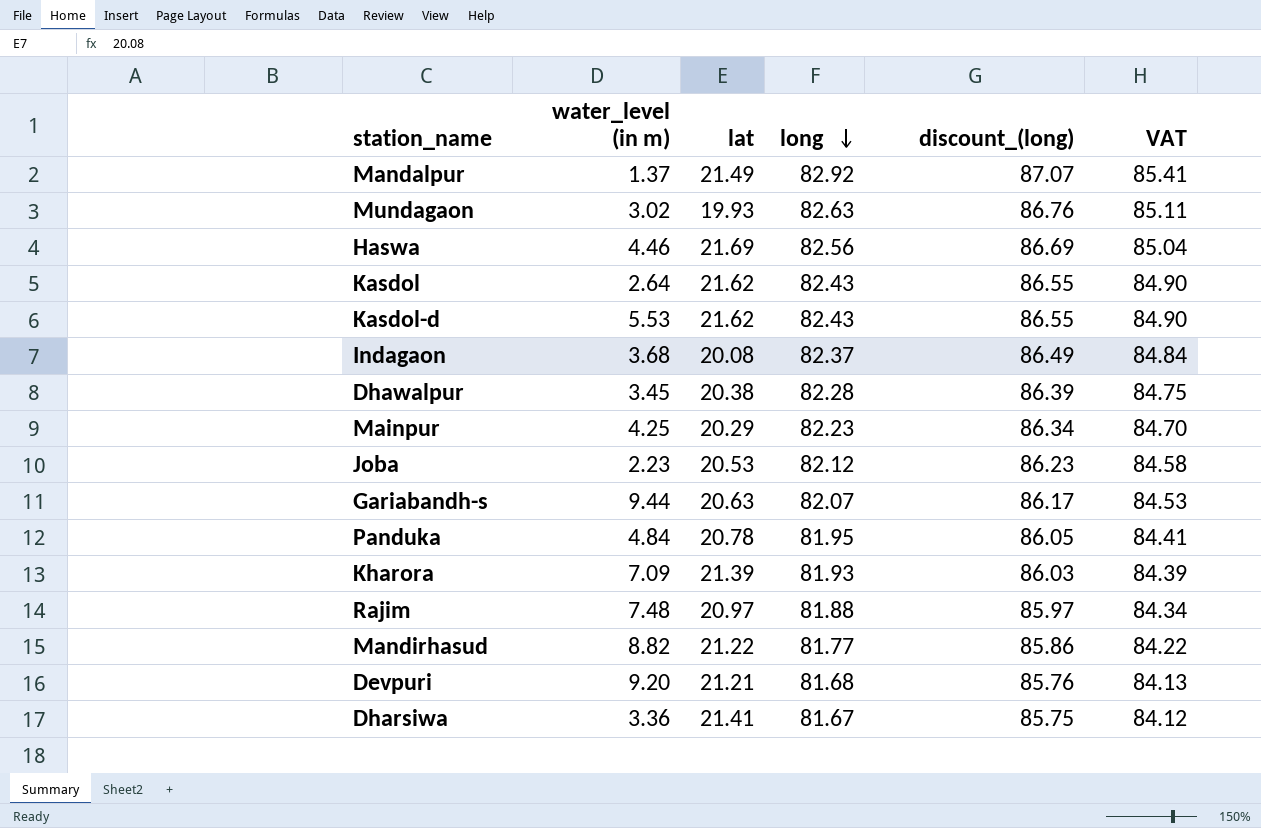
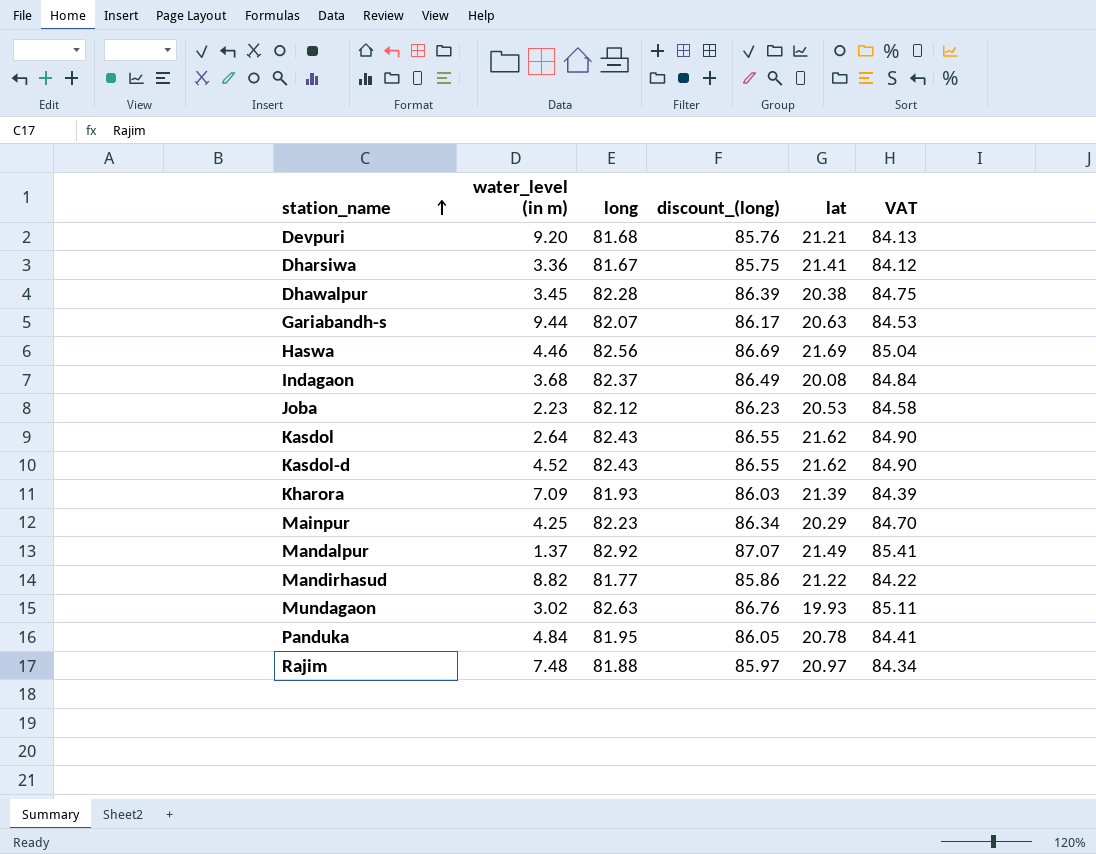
row order: long descending -> station_name ascending
column lat | position: 3 -> 5
Kasdol-d | water_level (in m): 5.53 -> 4.52

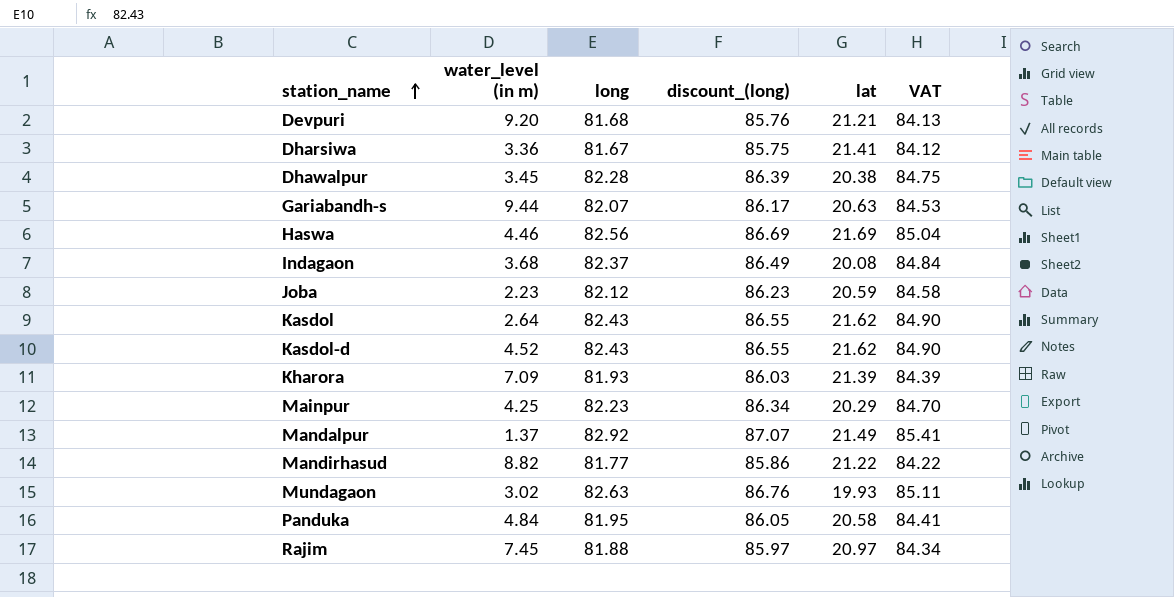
Joba | lat: 20.53 -> 20.59
Panduka | lat: 20.78 -> 20.58
Rajim | water_level (in m): 7.48 -> 7.45

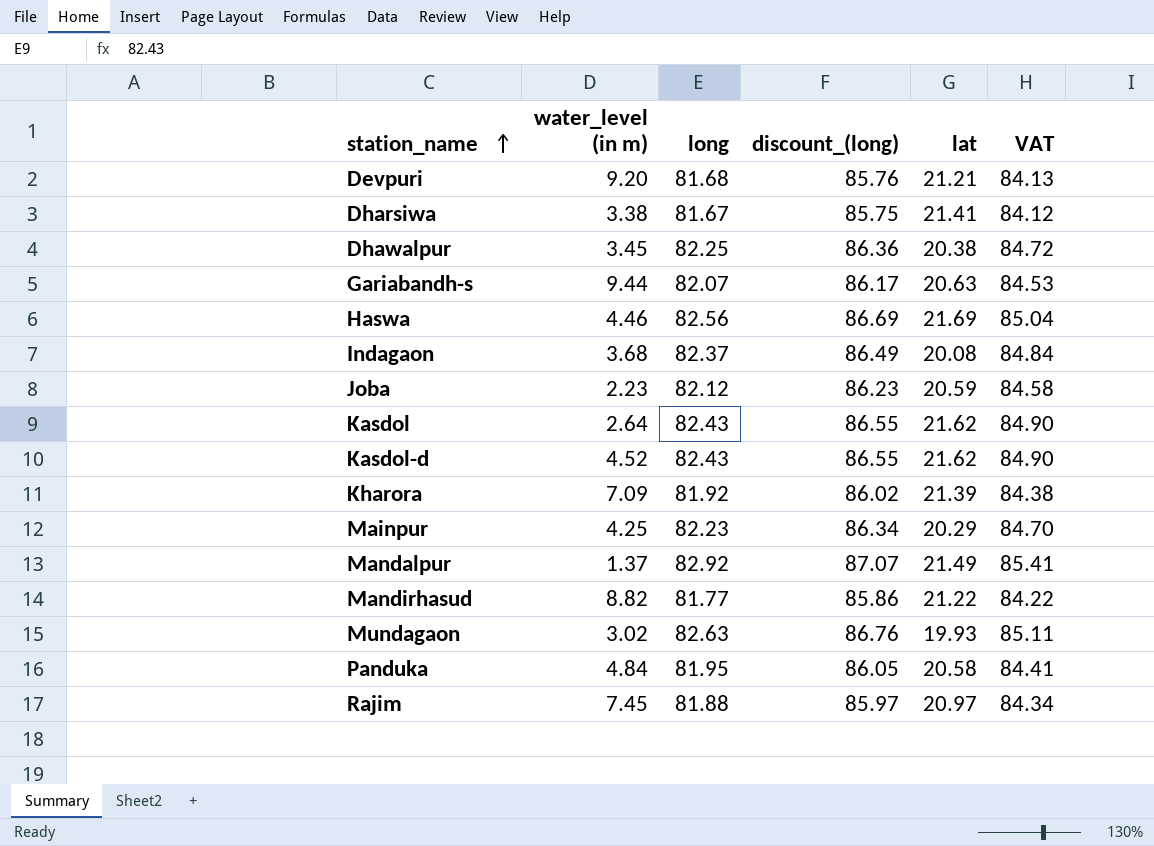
Dharsiwa | water_level (in m): 3.36 -> 3.38
Dhawalpur | long: 82.28 -> 82.25
Dhawalpur | discount_(long): 86.39 -> 86.36
Dhawalpur | VAT: 84.75 -> 84.72
Kharora | long: 81.93 -> 81.92
Kharora | discount_(long): 86.03 -> 86.02
Kharora | VAT: 84.39 -> 84.38

